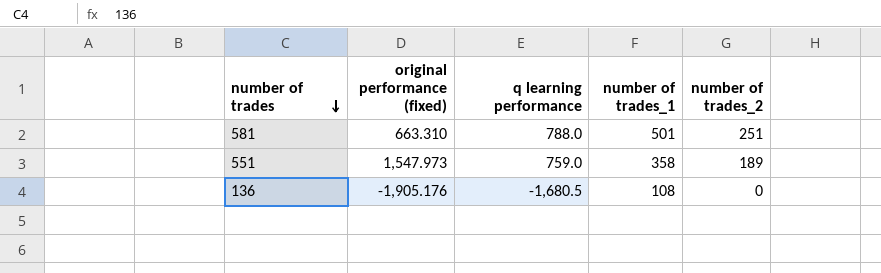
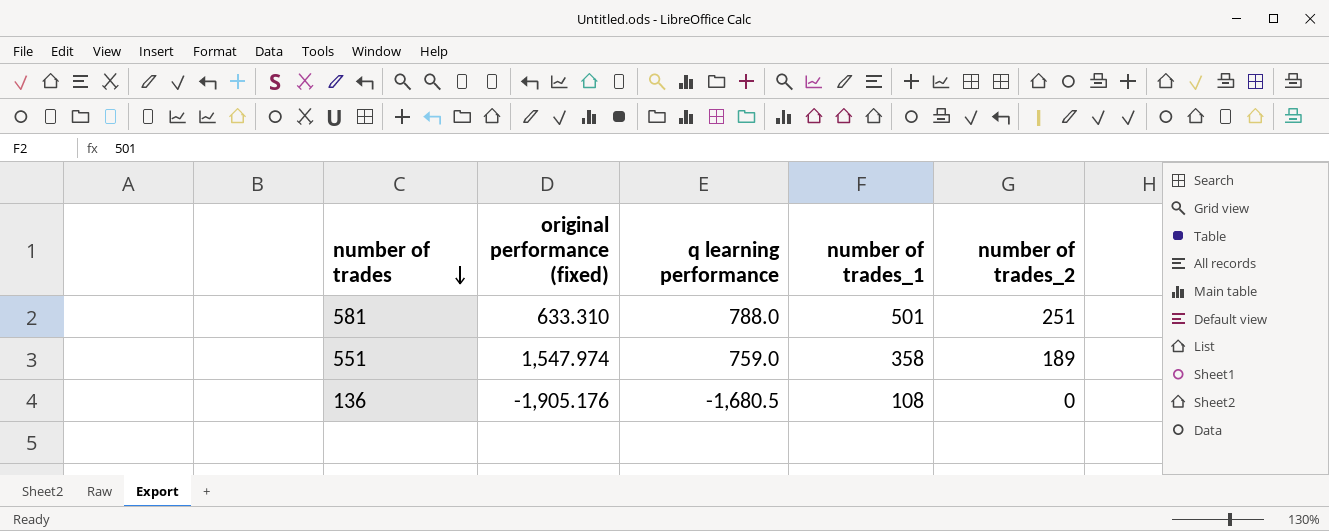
581 | original performance (fixed): 663.310 -> 633.310
551 | original performance (fixed): 1,547.973 -> 1,547.974

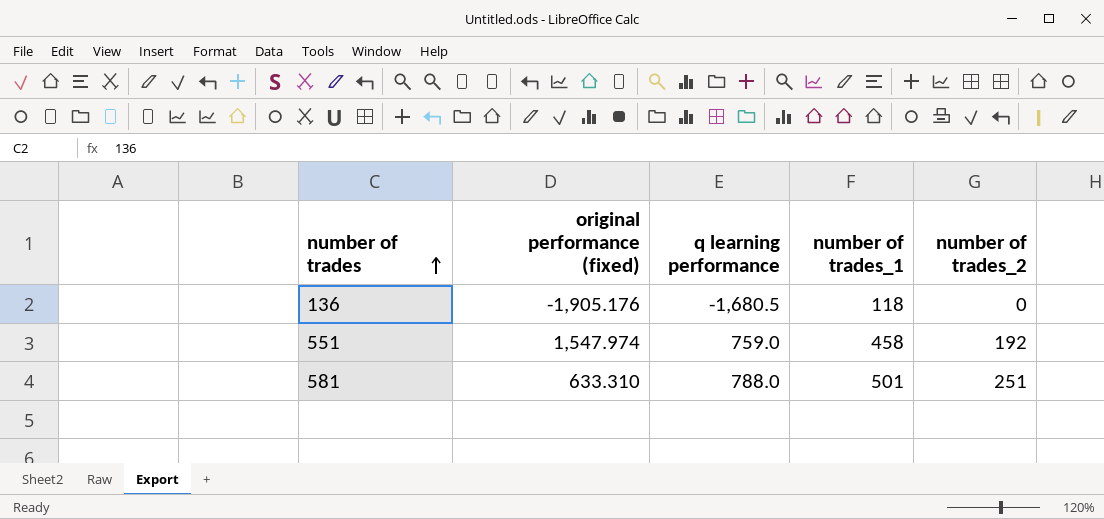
row order: number of trades descending -> number of trades ascending
136 | number of trades_1: 108 -> 118
551 | number of trades_1: 358 -> 458
551 | number of trades_2: 189 -> 192

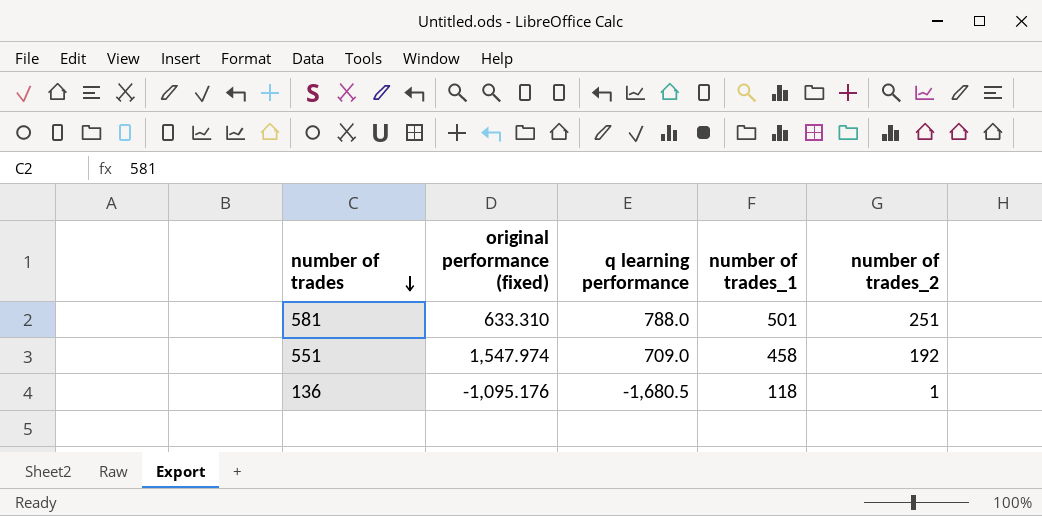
row order: number of trades ascending -> number of trades descending
551 | q learning performance: 759.0 -> 709.0
136 | original performance (fixed): -1,905.176 -> -1,095.176
136 | number of trades_2: 0 -> 1

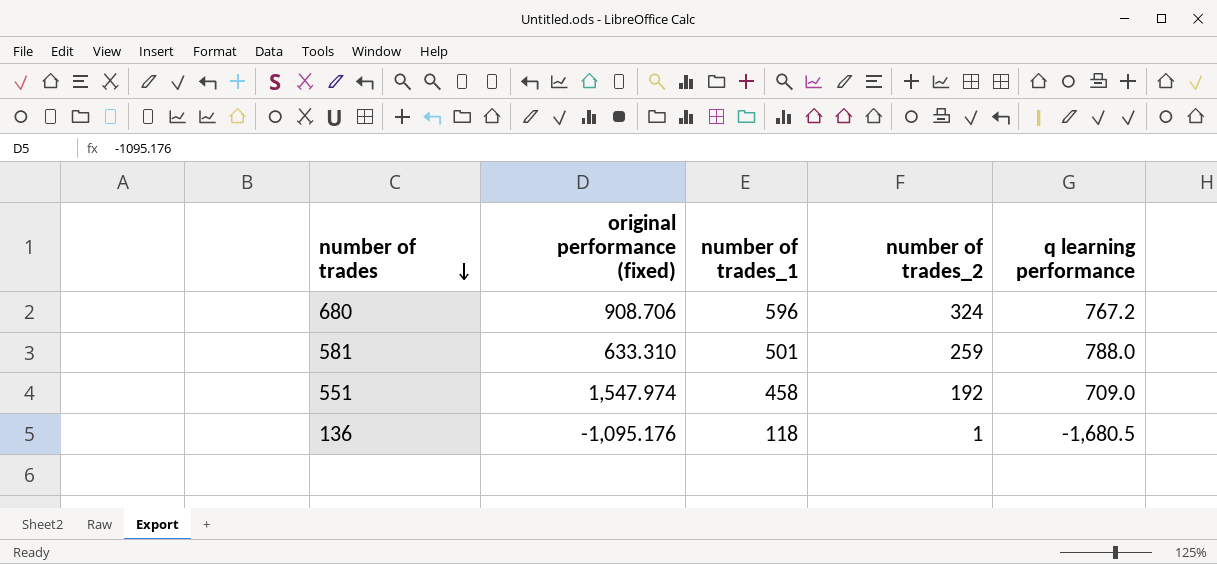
column q learning performance | position: 3 -> 5
row 680: none -> 908.706 | 596 | 324 | 767.2
581 | number of trades_2: 251 -> 259

